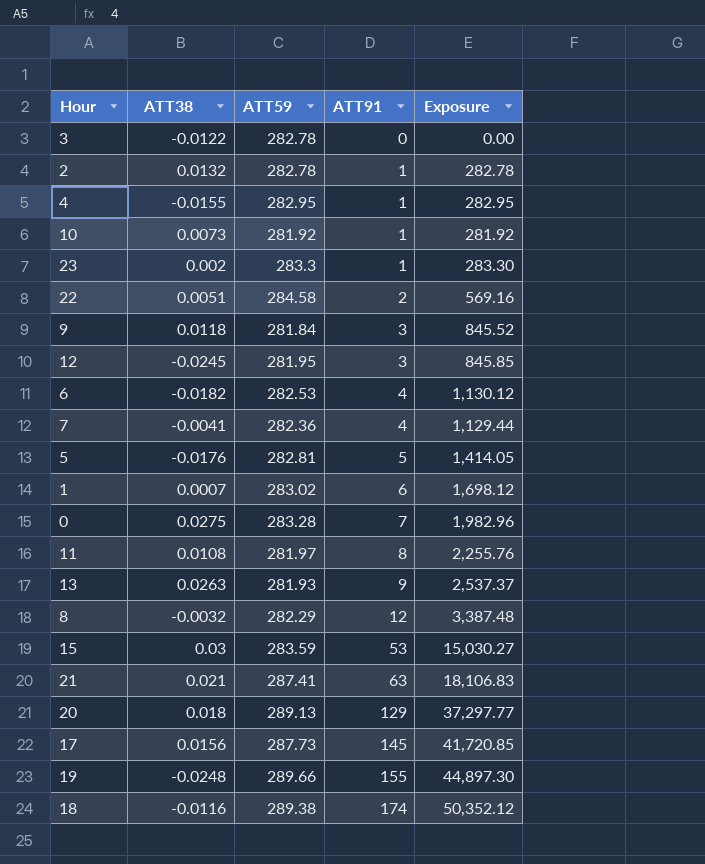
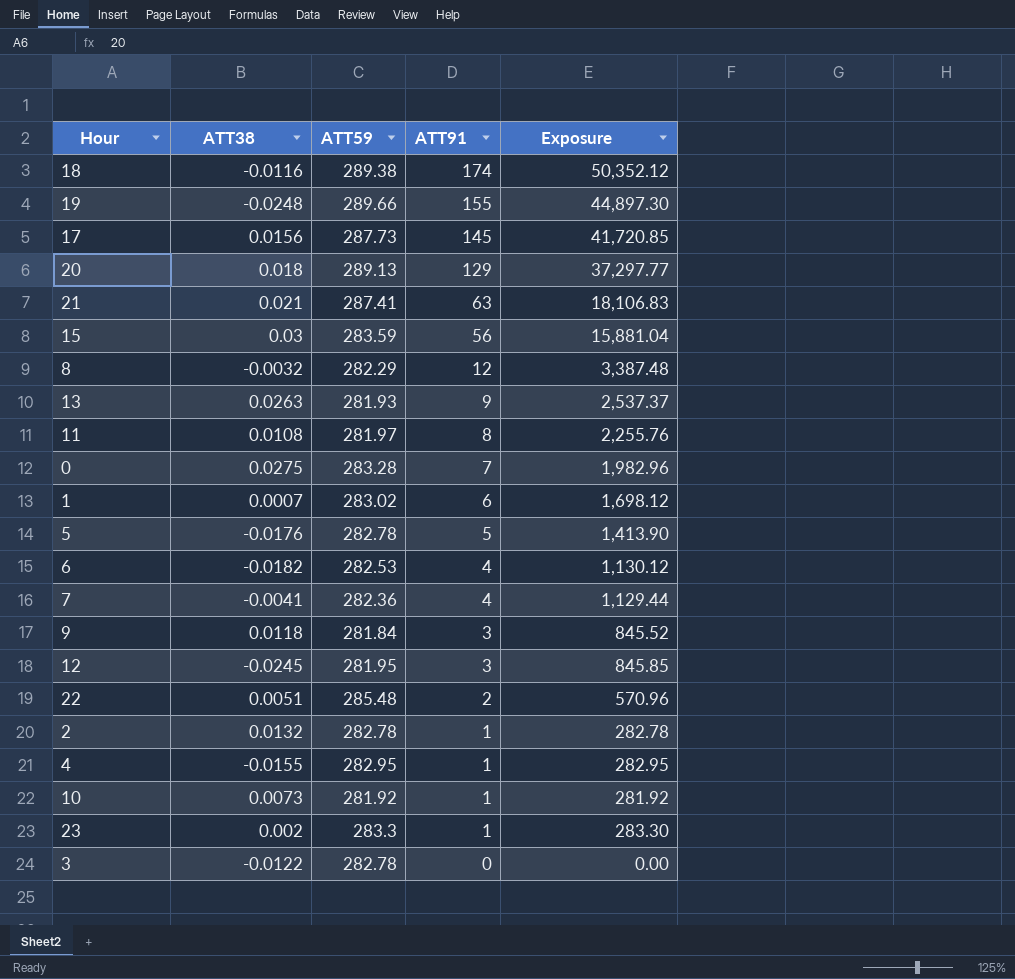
row order: ATT91 ascending -> ATT91 descending
15 | ATT91: 53 -> 56
15 | Exposure: 15,030.27 -> 15,881.04
5 | ATT59: 282.81 -> 282.78
5 | Exposure: 1,414.05 -> 1,413.90
22 | ATT59: 284.58 -> 285.48
22 | Exposure: 569.16 -> 570.96

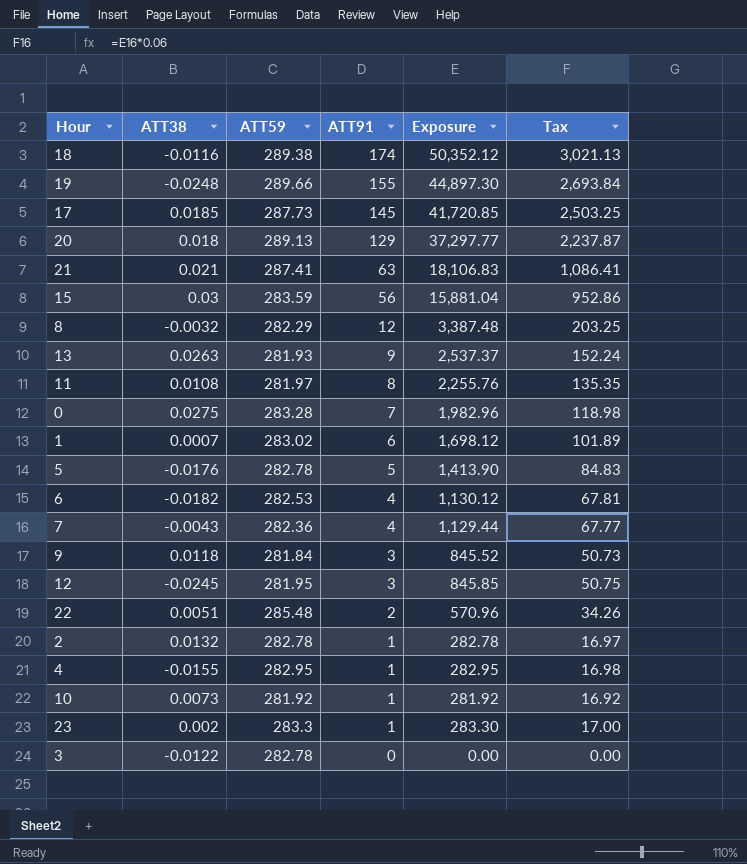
column Tax | formula: none -> [Exposure] * 0.06
17 | ATT38: 0.0156 -> 0.0185
7 | ATT38: -0.0041 -> -0.0043

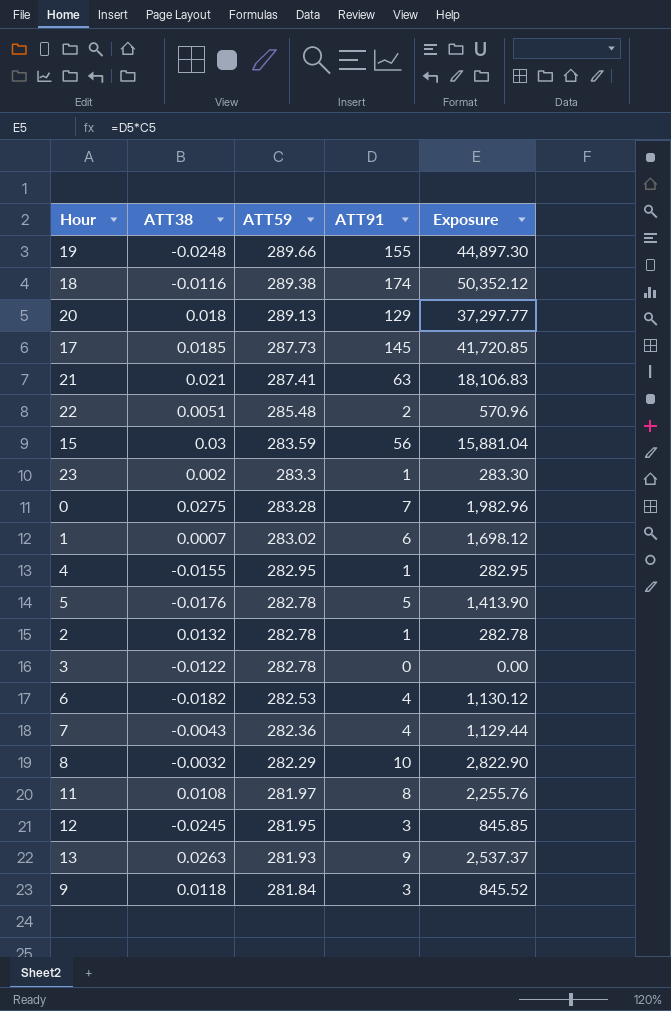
row order: ATT91 descending -> ATT59 descending
column Tax | formula: [Exposure] * 0.06 -> none
row 10: 0.0073 | 281.92 | 1 | 281.92 | 16.92 -> none
8 | ATT91: 12 -> 10
8 | Exposure: 3,387.48 -> 2,822.90

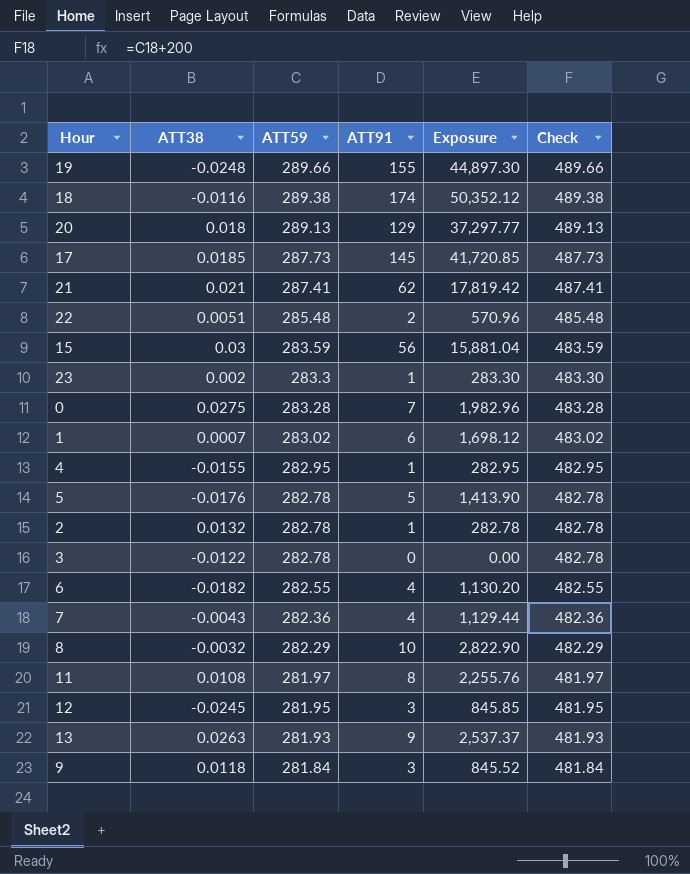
column Check | formula: none -> [ATT59] + 200
21 | ATT91: 63 -> 62
21 | Exposure: 18,106.83 -> 17,819.42
6 | ATT59: 282.53 -> 282.55
6 | Exposure: 1,130.12 -> 1,130.20

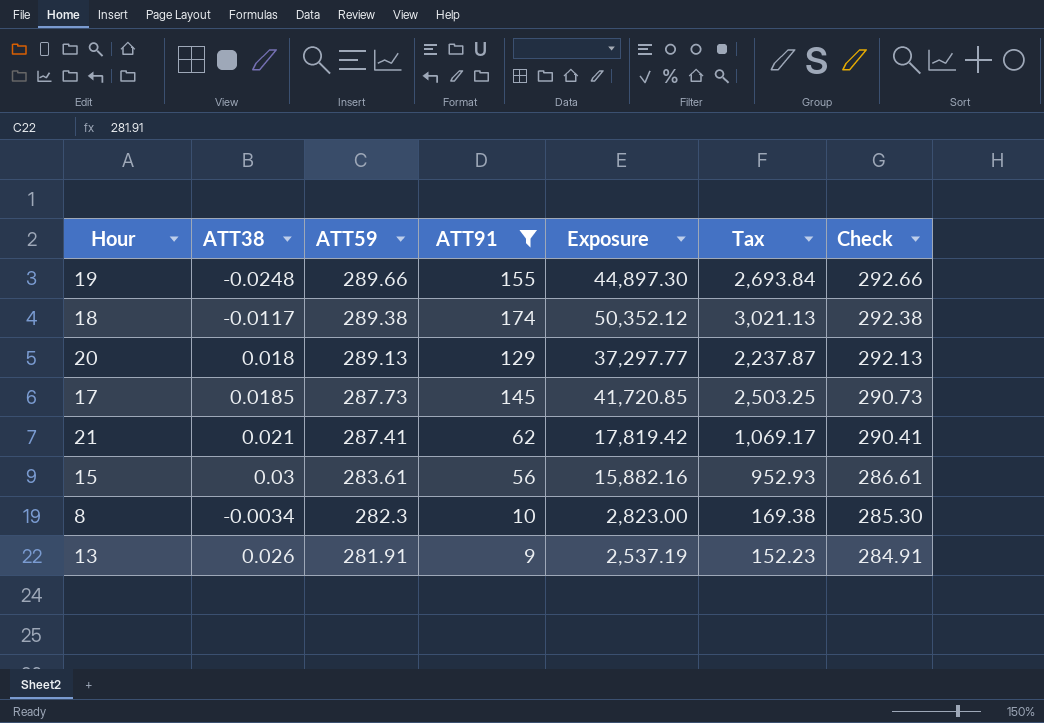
filter: none -> ATT91 >= 9
column Tax | formula: none -> [Exposure] * 0.06
column Check | formula: [ATT59] + 200 -> [ATT59] + 3
18 | ATT38: -0.0116 -> -0.0117
15 | ATT59: 283.59 -> 283.61
15 | Exposure: 15,881.04 -> 15,882.16
8 | ATT38: -0.0032 -> -0.0034
8 | ATT59: 282.29 -> 282.3
8 | Exposure: 2,822.90 -> 2,823.00
13 | ATT38: 0.0263 -> 0.026
13 | ATT59: 281.93 -> 281.91
13 | Exposure: 2,537.37 -> 2,537.19

